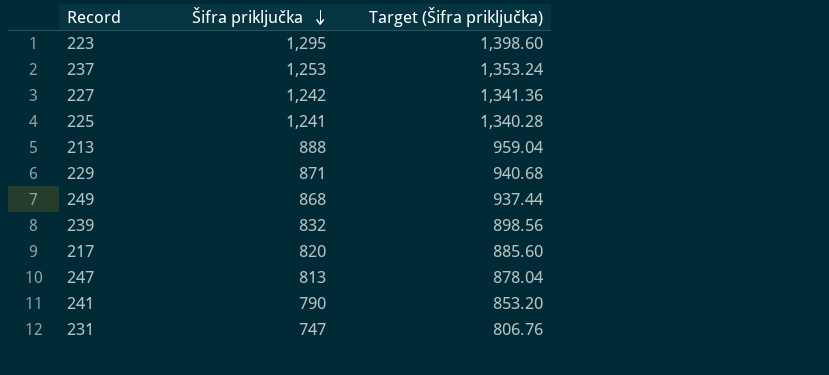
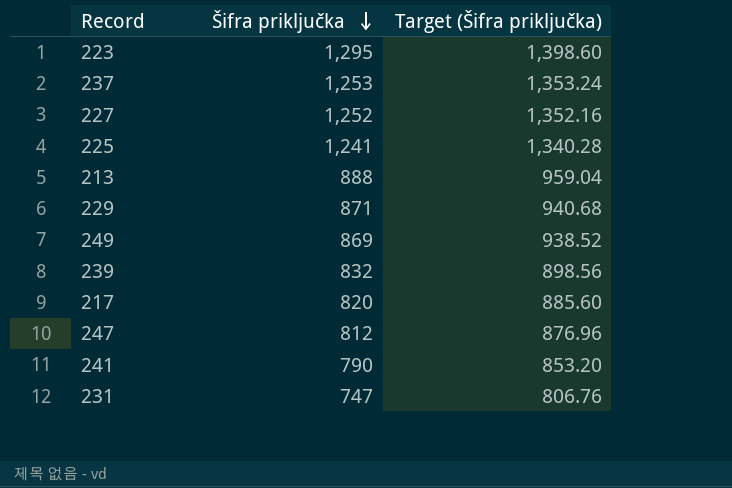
227 | Šifra priključka: 1,242 -> 1,252
227 | Target (Šifra priključka): 1,341.36 -> 1,352.16
249 | Šifra priključka: 868 -> 869
249 | Target (Šifra priključka): 937.44 -> 938.52
247 | Šifra priključka: 813 -> 812
247 | Target (Šifra priključka): 878.04 -> 876.96

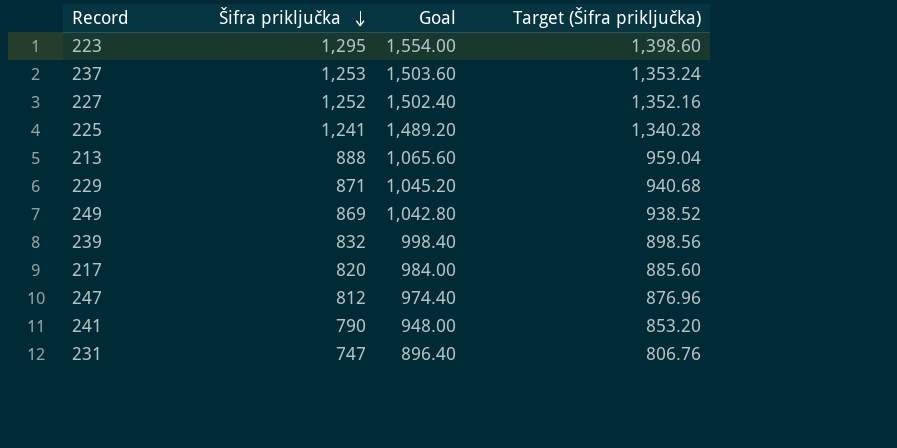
column Goal | formula: none -> [Šifra priključka] * 1.2

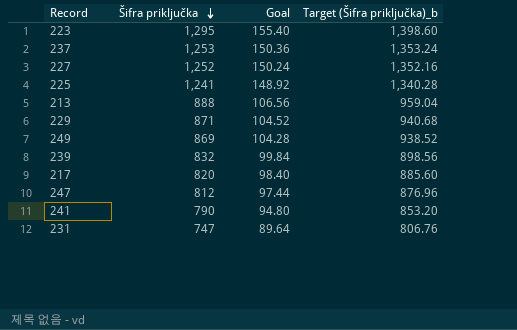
column Goal | formula: [Šifra priključka] * 1.2 -> [Šifra priključka] * 0.12
column name: Target (Šifra priključka) -> Target (Šifra priključka)_b

